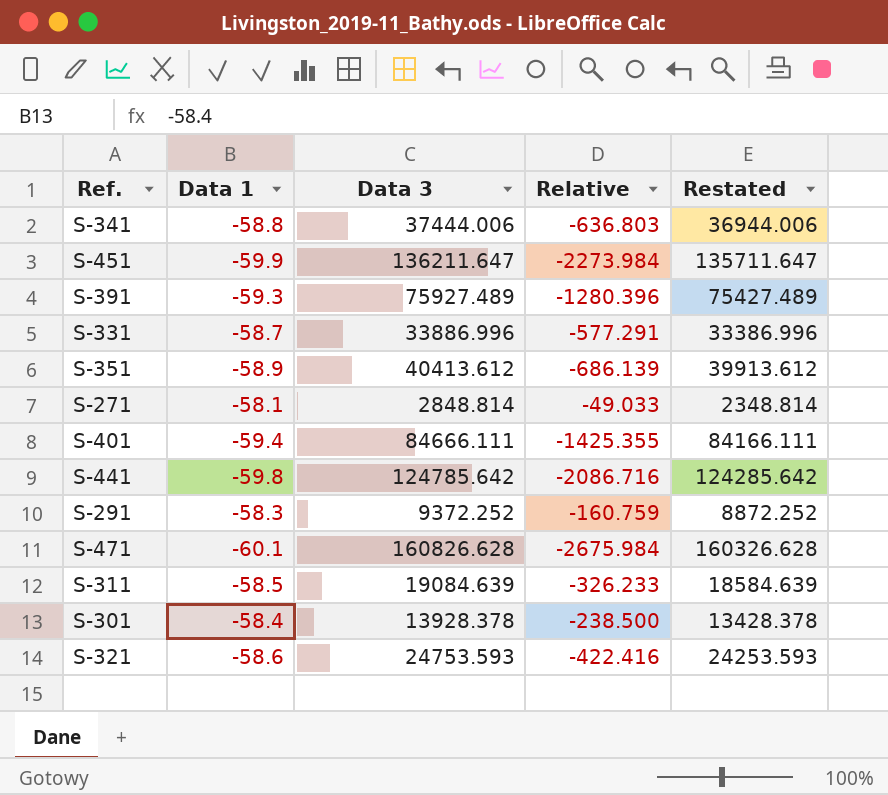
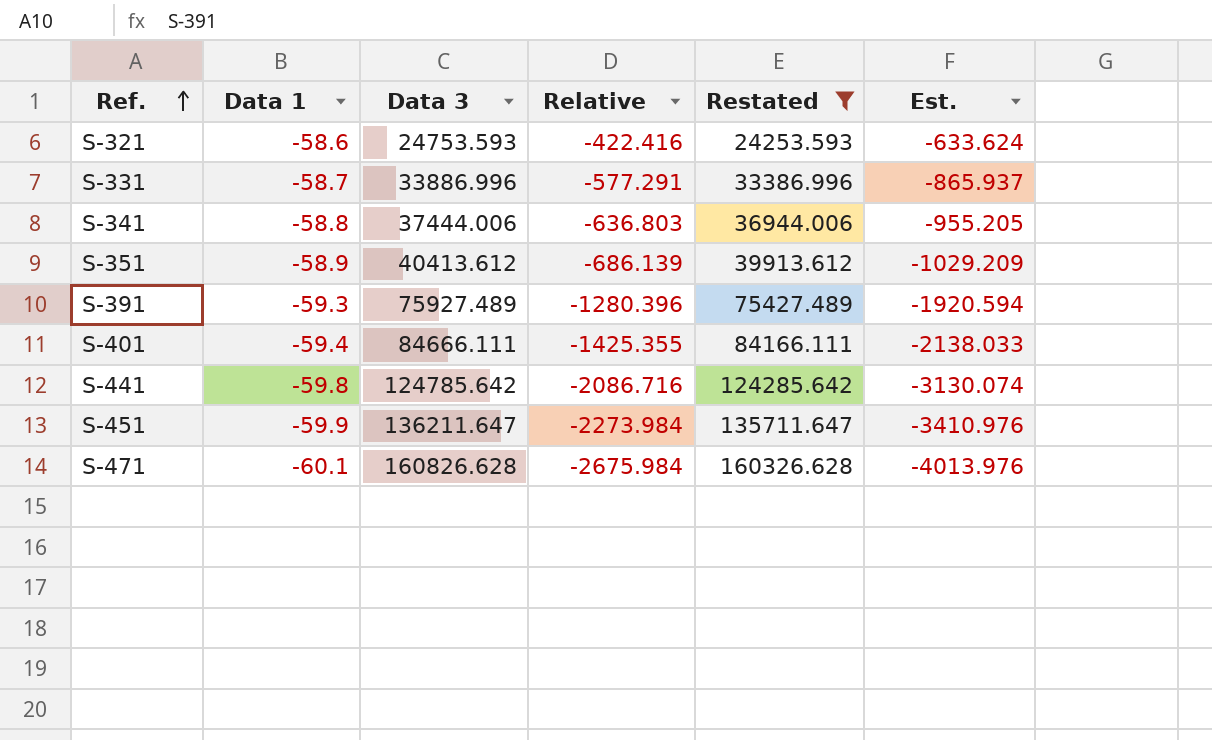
filter: none -> Restated >= 24253.593
row order: none -> Ref. ascending
column Est. | formula: none -> [Relative] * 1.5

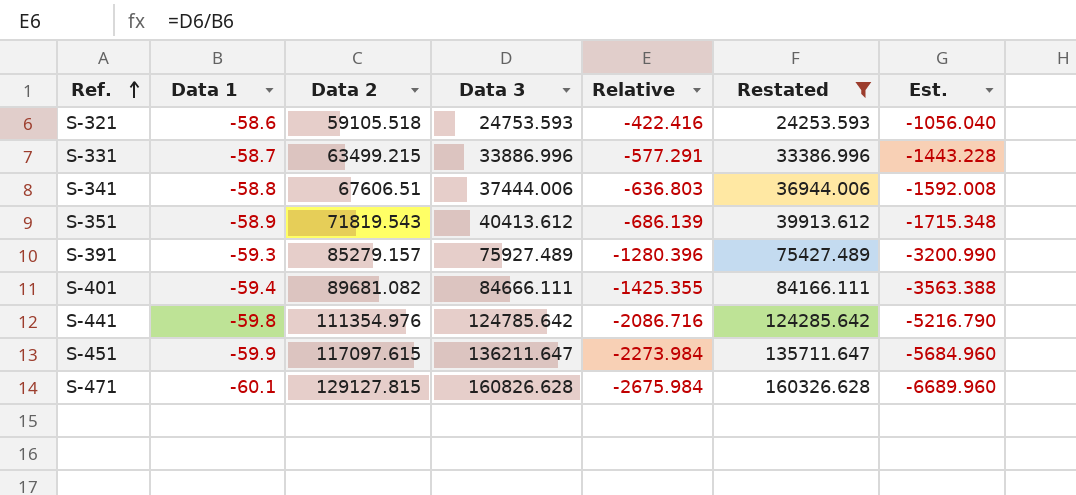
column Data 2 | position: none -> 3
column Est. | formula: [Relative] * 1.5 -> [Relative] * 2.5

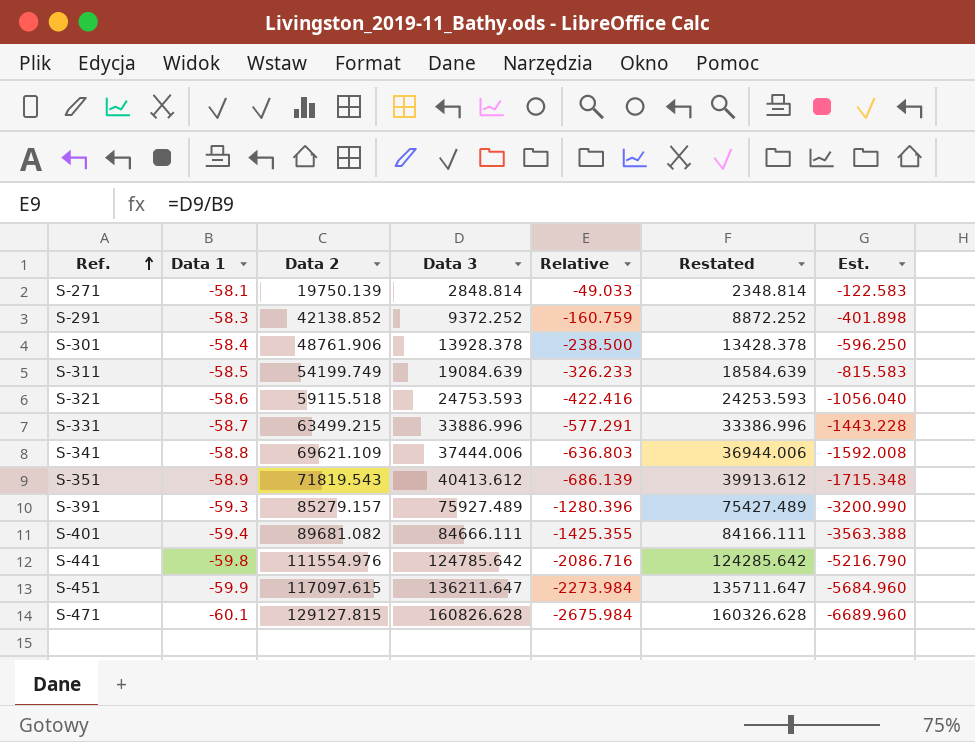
filter: Restated >= 24253.593 -> none
S-321 | Data 2: 59105.518 -> 59115.518
S-341 | Data 2: 67606.51 -> 69621.109
S-441 | Data 2: 111354.976 -> 111554.976

